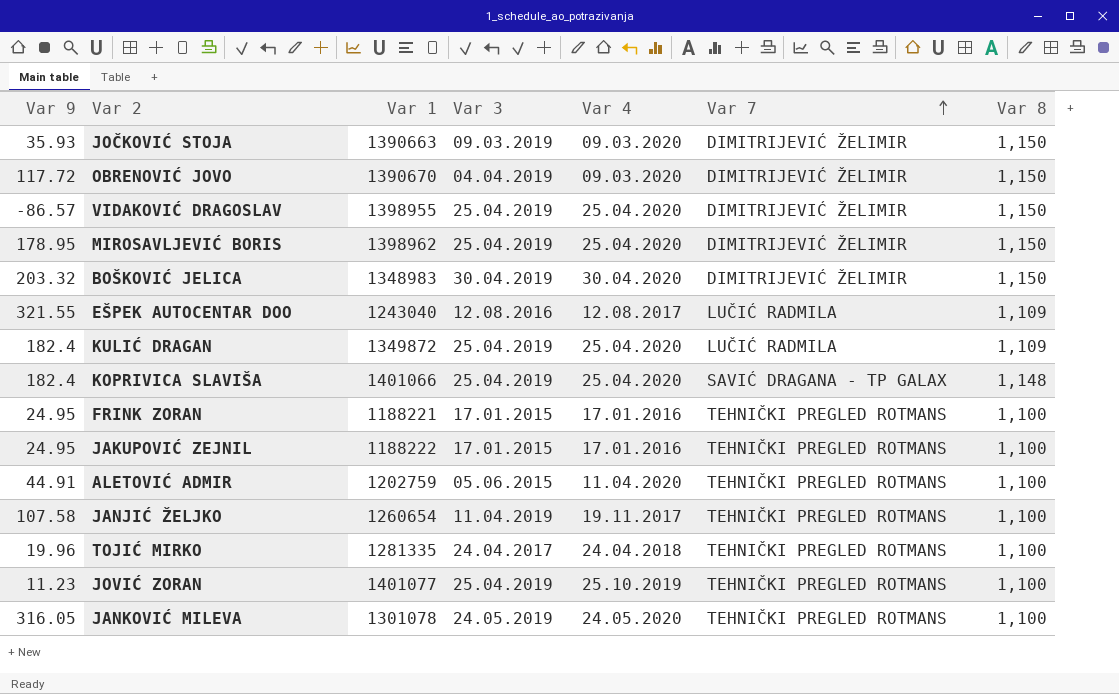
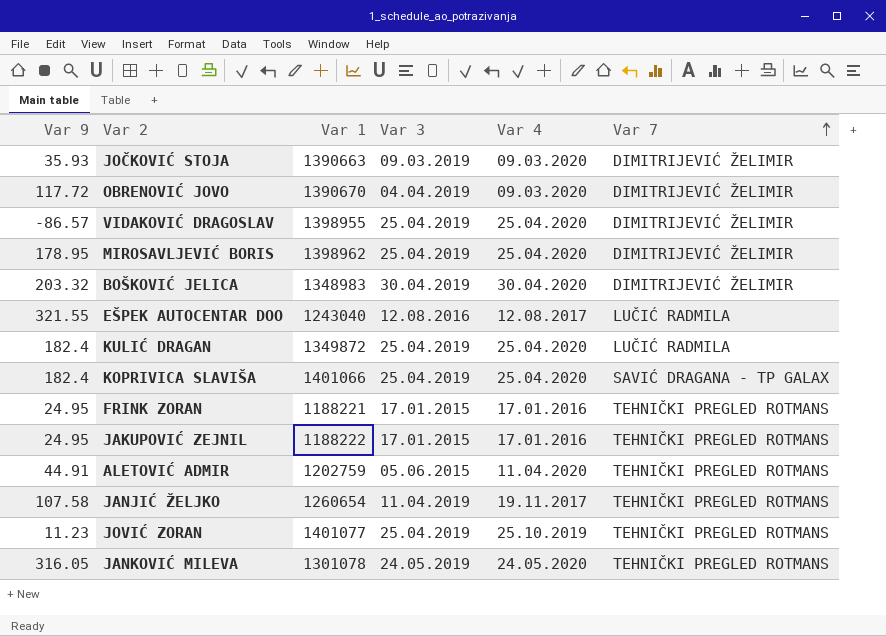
column Var 8 | position: 7 -> none
row TOJIĆ MIRKO: 19.96 | 1281335 | 24.04.2017 | 24.04.2018 | TEHNIČKI PREGLED ROTMANS | 1,100 -> none

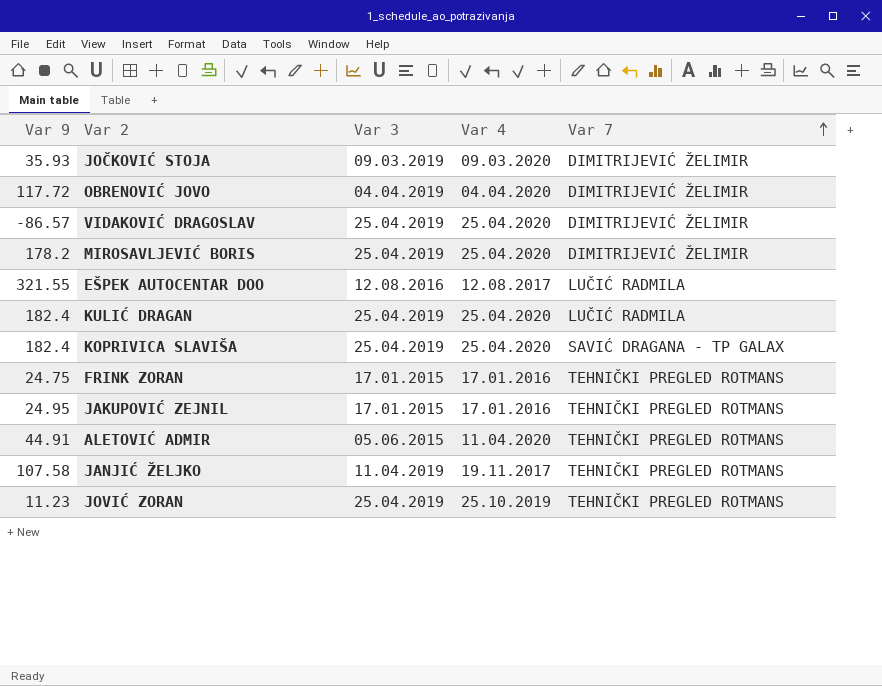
column Var 1 | position: 3 -> none
row BOŠKOVIĆ JELICA: 203.32 | 1348983 | 30.04.2019 | 30.04.2020 | DIMITRIJEVIĆ ŽELIMIR -> none
row JANKOVIĆ MILEVA: 316.05 | 1301078 | 24.05.2019 | 24.05.2020 | TEHNIČKI PREGLED ROTMANS -> none
OBRENOVIĆ JOVO | Var 4: 09.03.2020 -> 04.04.2020
MIROSAVLJEVIĆ BORIS | Var 9: 178.95 -> 178.2
FRINK ZORAN | Var 9: 24.95 -> 24.75

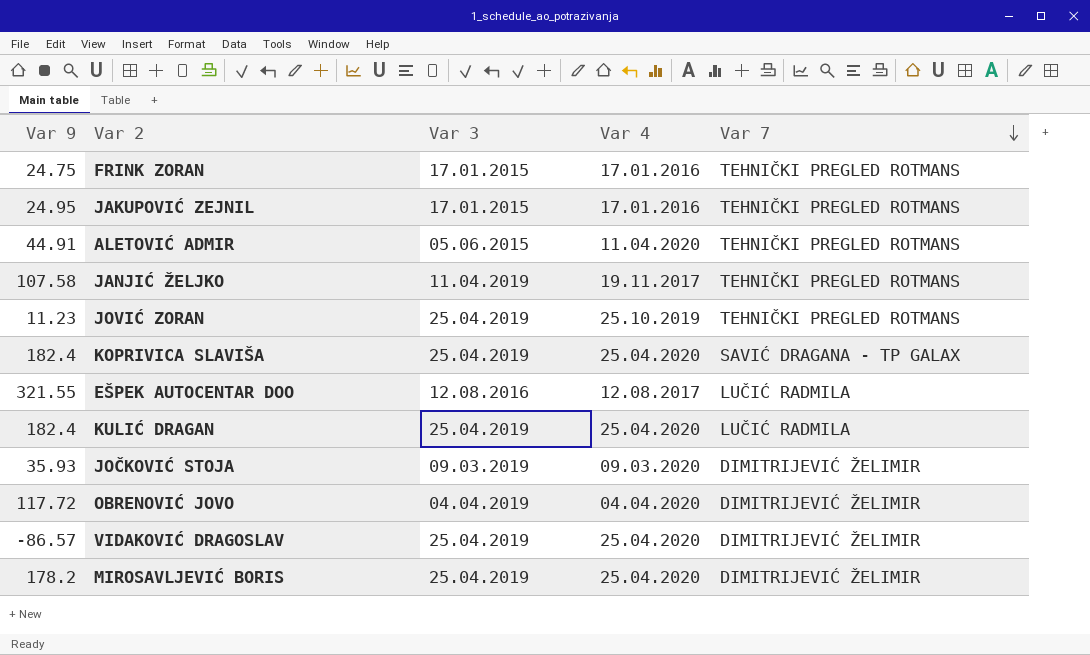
row order: Var 7 ascending -> Var 7 descending

